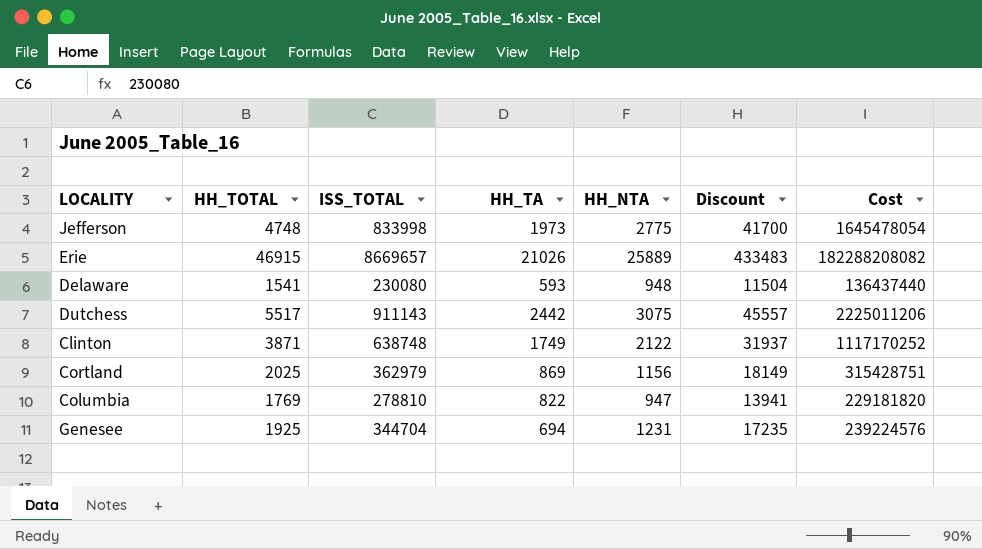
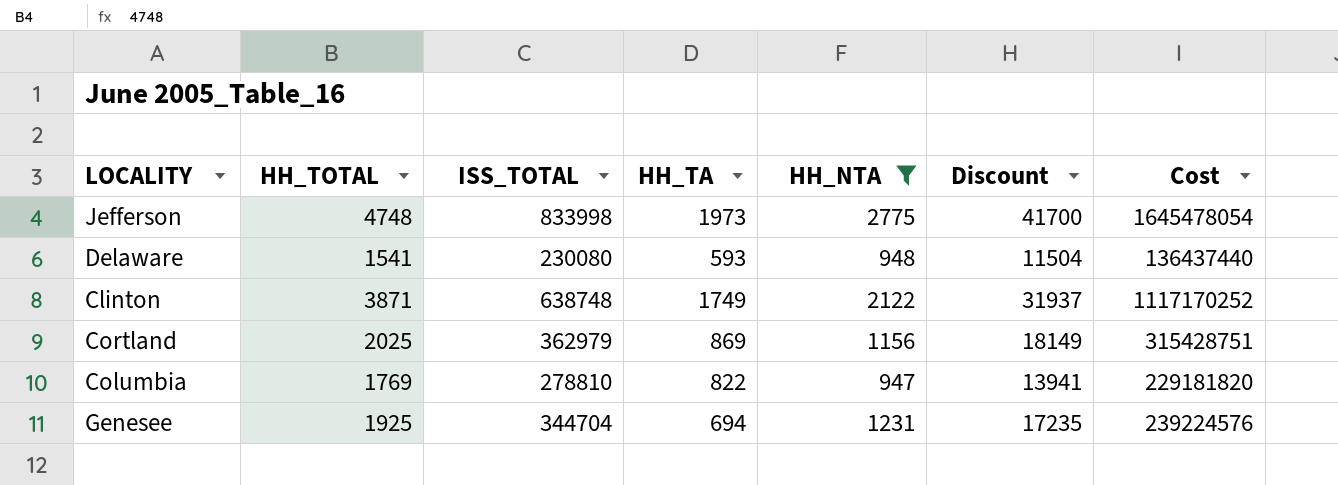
filter: none -> HH_NTA <= 2775

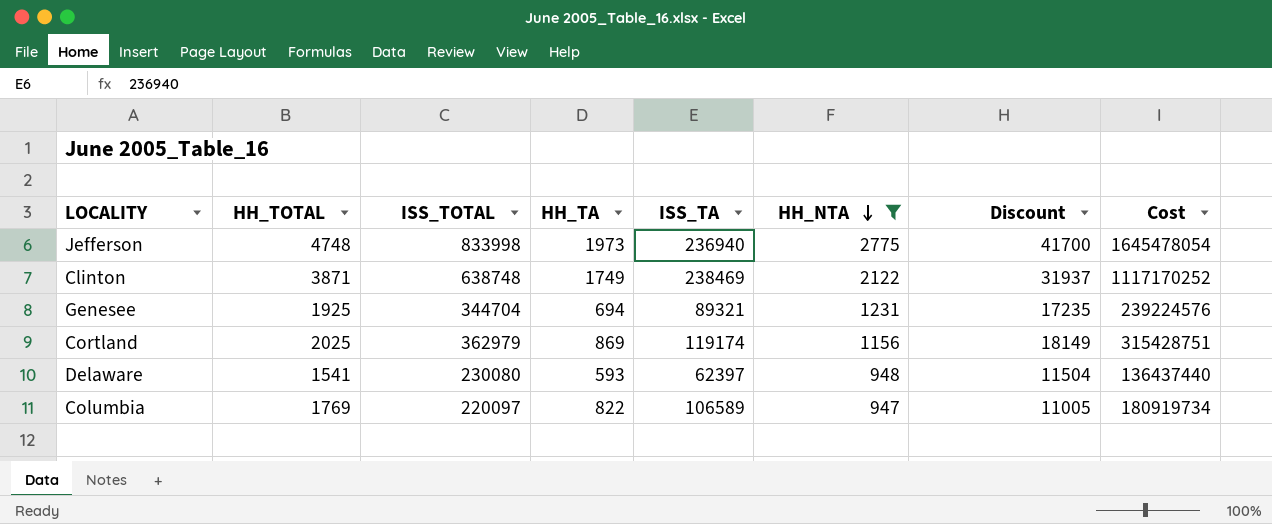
row order: none -> HH_NTA descending
column ISS_TA | position: none -> 5
Columbia | ISS_TOTAL: 278810 -> 220097
Columbia | Discount: 13941 -> 11005
Columbia | Cost: 229181820 -> 180919734

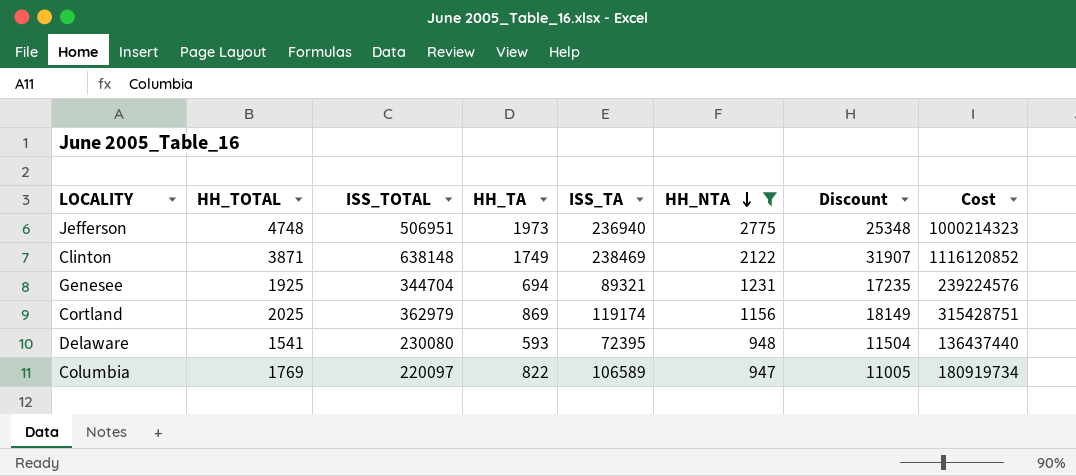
Jefferson | ISS_TOTAL: 833998 -> 506951
Jefferson | Discount: 41700 -> 25348
Jefferson | Cost: 1645478054 -> 1000214323
Clinton | ISS_TOTAL: 638748 -> 638148
Clinton | Discount: 31937 -> 31907
Clinton | Cost: 1117170252 -> 1116120852
Delaware | ISS_TA: 62397 -> 72395

